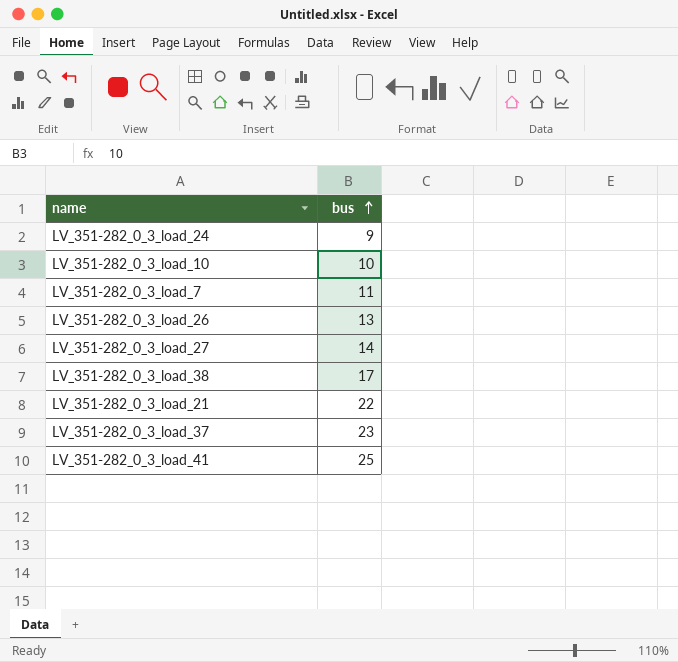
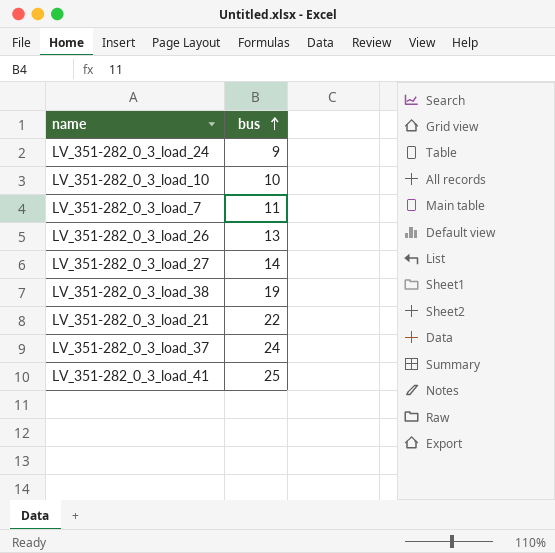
LV_351-282_0_3_load_38 | bus: 17 -> 19
LV_351-282_0_3_load_37 | bus: 23 -> 24

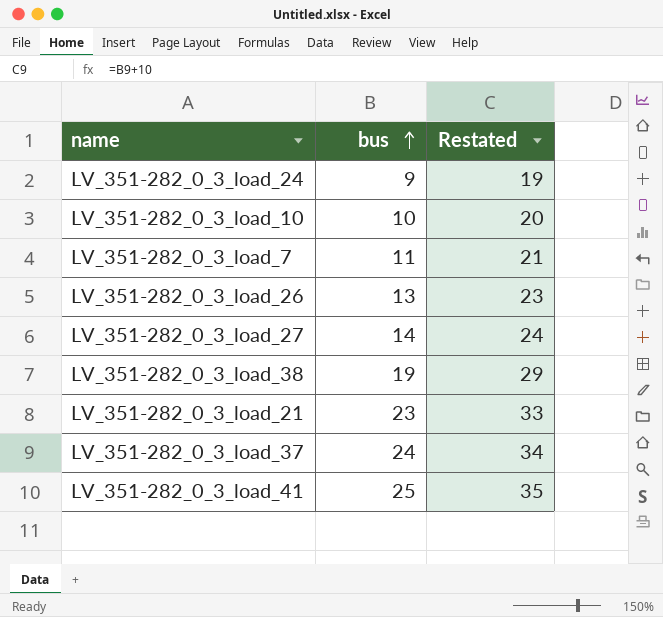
column Restated | formula: none -> [bus] + 10
LV_351-282_0_3_load_21 | bus: 22 -> 23

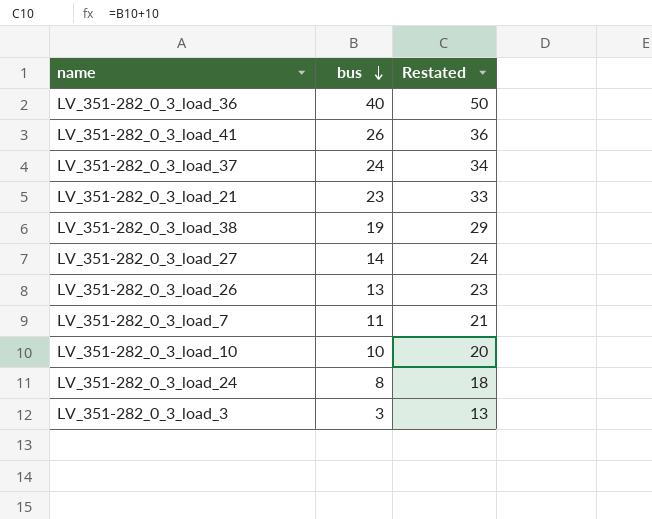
row order: bus ascending -> bus descending
row LV_351-282_0_3_load_36: none -> 40 | 50
LV_351-282_0_3_load_41 | bus: 25 -> 26
LV_351-282_0_3_load_41 | Restated: 35 -> 36
LV_351-282_0_3_load_24 | bus: 9 -> 8
LV_351-282_0_3_load_24 | Restated: 19 -> 18
row LV_351-282_0_3_load_3: none -> 3 | 13

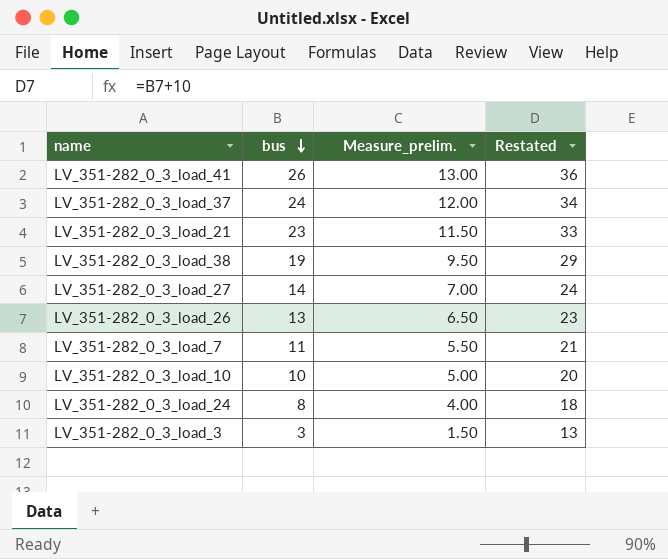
column Measure_prelim. | formula: none -> [bus] * 0.5
row LV_351-282_0_3_load_36: 40 | 50 -> none

